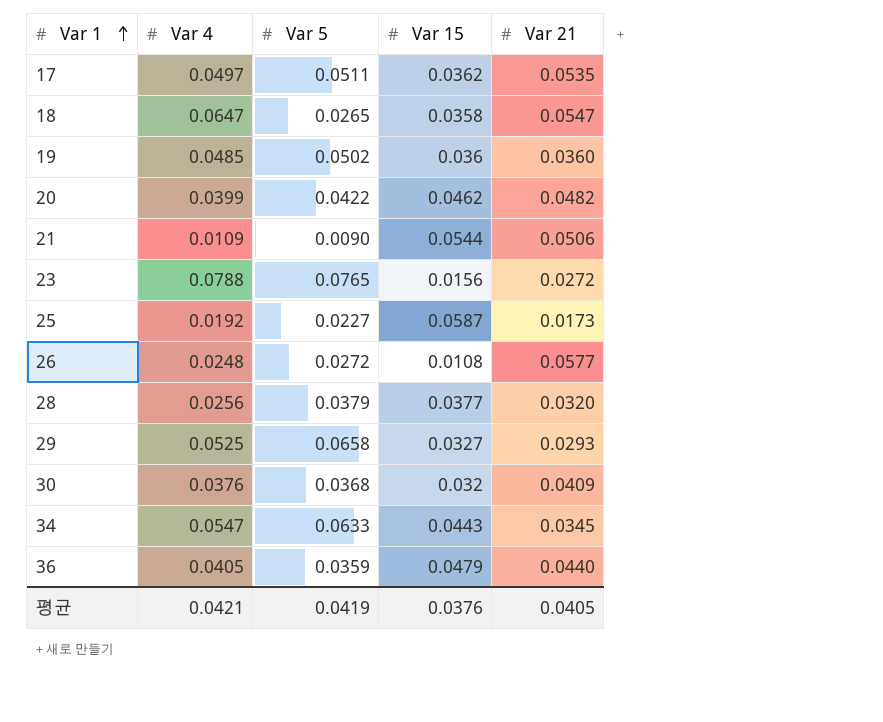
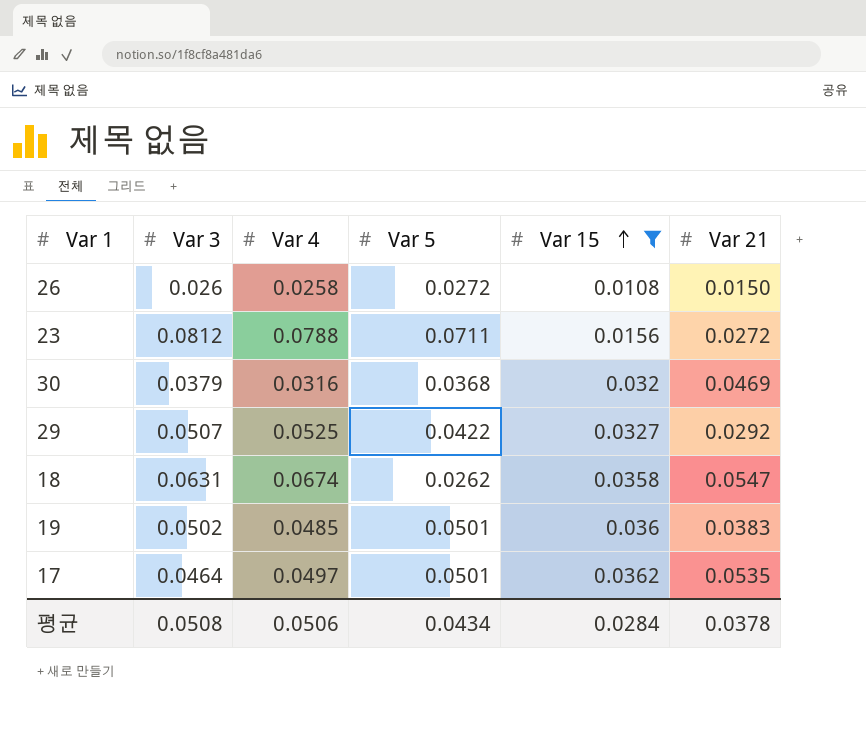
filter: none -> Var 15 <= 0.0362
row order: Var 1 ascending -> Var 15 ascending
column Var 3 | position: none -> 2
26 | Var 4: 0.0248 -> 0.0258
26 | Var 21: 0.0577 -> 0.0150
23 | Var 5: 0.0765 -> 0.0711
30 | Var 4: 0.0376 -> 0.0316
30 | Var 21: 0.0409 -> 0.0469
29 | Var 5: 0.0658 -> 0.0422
29 | Var 21: 0.0293 -> 0.0292
18 | Var 4: 0.0647 -> 0.0674
18 | Var 5: 0.0265 -> 0.0262
19 | Var 5: 0.0502 -> 0.0501
19 | Var 21: 0.0360 -> 0.0383
17 | Var 5: 0.0511 -> 0.0501
평균 | Var 4: 0.0421 -> 0.0506
평균 | Var 5: 0.0419 -> 0.0434
평균 | Var 15: 0.0376 -> 0.0284
평균 | Var 21: 0.0405 -> 0.0378

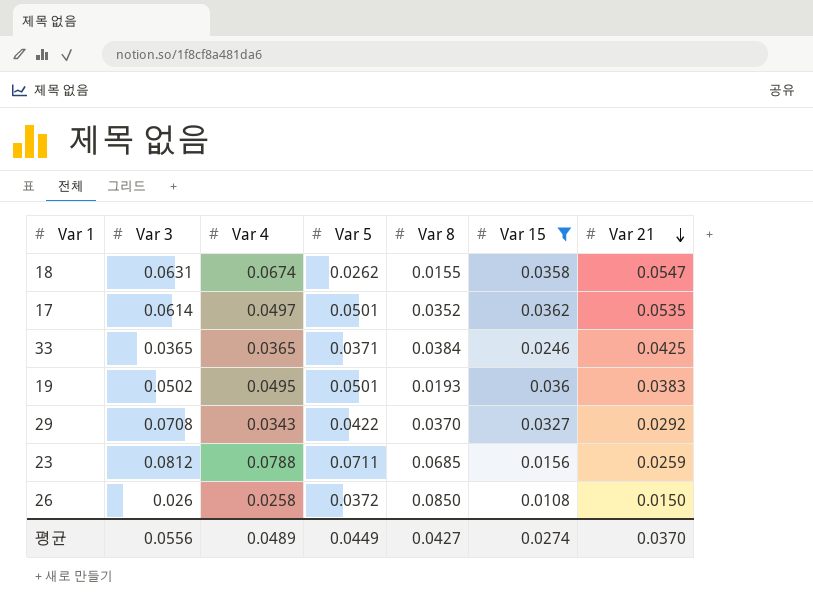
row order: Var 15 ascending -> Var 21 descending
column Var 8 | position: none -> 5
row 30: 0.0379 | 0.0316 | 0.0368 | 0.032 | 0.0469 -> none
17 | Var 3: 0.0464 -> 0.0614
row 33: none -> 0.0365 | 0.0365 | 0.0371 | 0.0384 | 0.0246 | 0.0425
19 | Var 4: 0.0485 -> 0.0495
29 | Var 3: 0.0507 -> 0.0708
29 | Var 4: 0.0525 -> 0.0343
23 | Var 21: 0.0272 -> 0.0259
26 | Var 5: 0.0272 -> 0.0372
평균 | Var 3: 0.0508 -> 0.0556
평균 | Var 4: 0.0506 -> 0.0489
평균 | Var 5: 0.0434 -> 0.0449
평균 | Var 15: 0.0284 -> 0.0274
평균 | Var 21: 0.0378 -> 0.0370

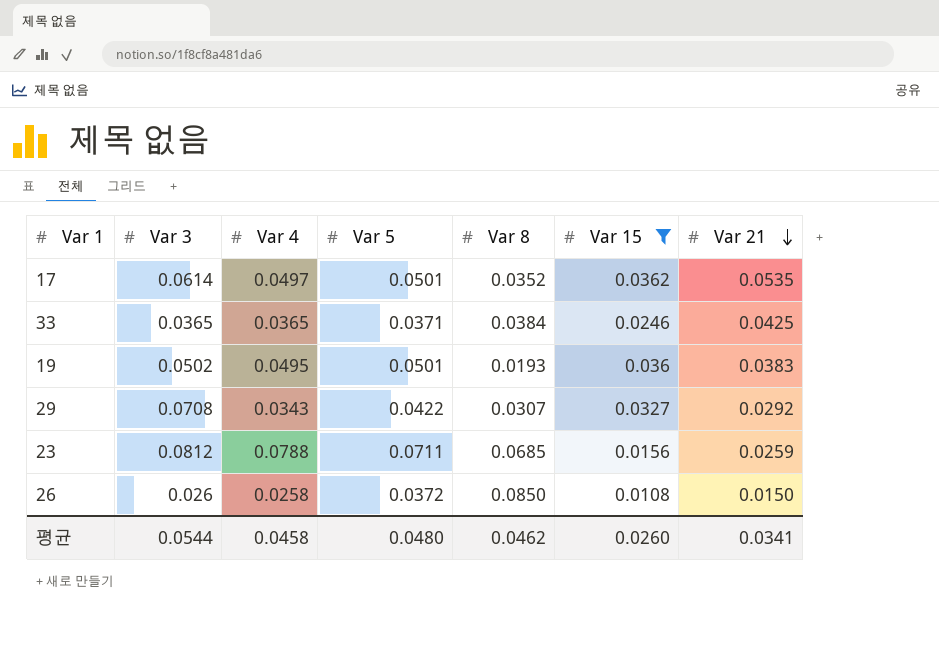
row 18: 0.0631 | 0.0674 | 0.0262 | 0.0155 | 0.0358 | 0.0547 -> none
29 | Var 8: 0.0370 -> 0.0307
평균 | Var 3: 0.0556 -> 0.0544
평균 | Var 4: 0.0489 -> 0.0458
평균 | Var 5: 0.0449 -> 0.0480
평균 | Var 8: 0.0427 -> 0.0462
평균 | Var 15: 0.0274 -> 0.0260
평균 | Var 21: 0.0370 -> 0.0341

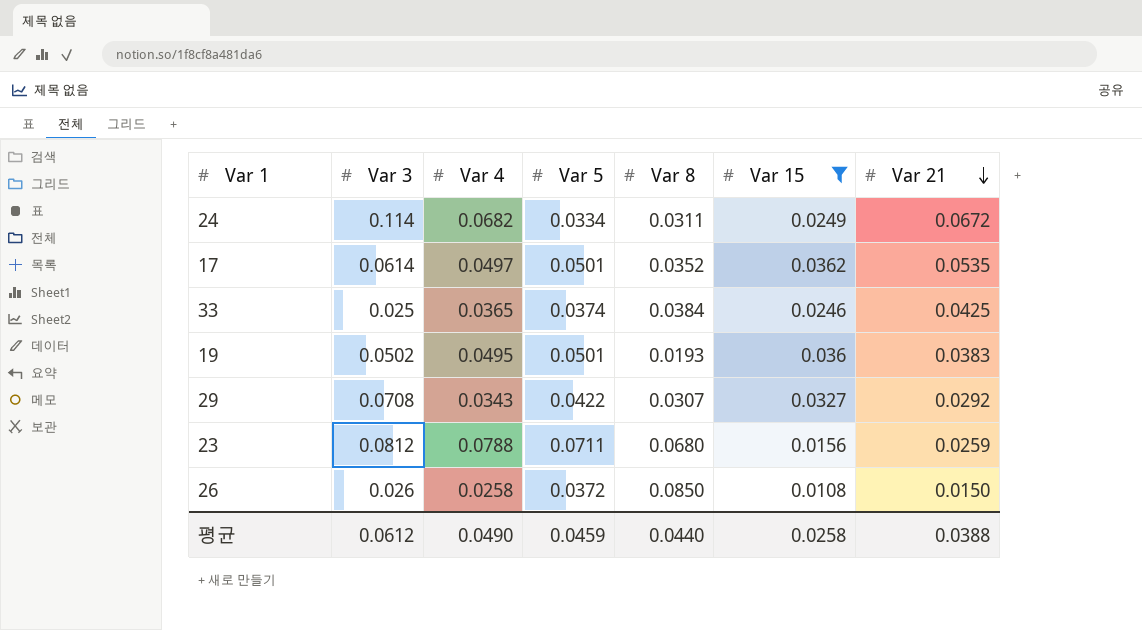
row 24: none -> 0.114 | 0.0682 | 0.0334 | 0.0311 | 0.0249 | 0.0672
33 | Var 3: 0.0365 -> 0.025
33 | Var 5: 0.0371 -> 0.0374
23 | Var 8: 0.0685 -> 0.0680
평균 | Var 3: 0.0544 -> 0.0612
평균 | Var 4: 0.0458 -> 0.0490
평균 | Var 5: 0.0480 -> 0.0459
평균 | Var 8: 0.0462 -> 0.0440
평균 | Var 15: 0.0260 -> 0.0258
평균 | Var 21: 0.0341 -> 0.0388

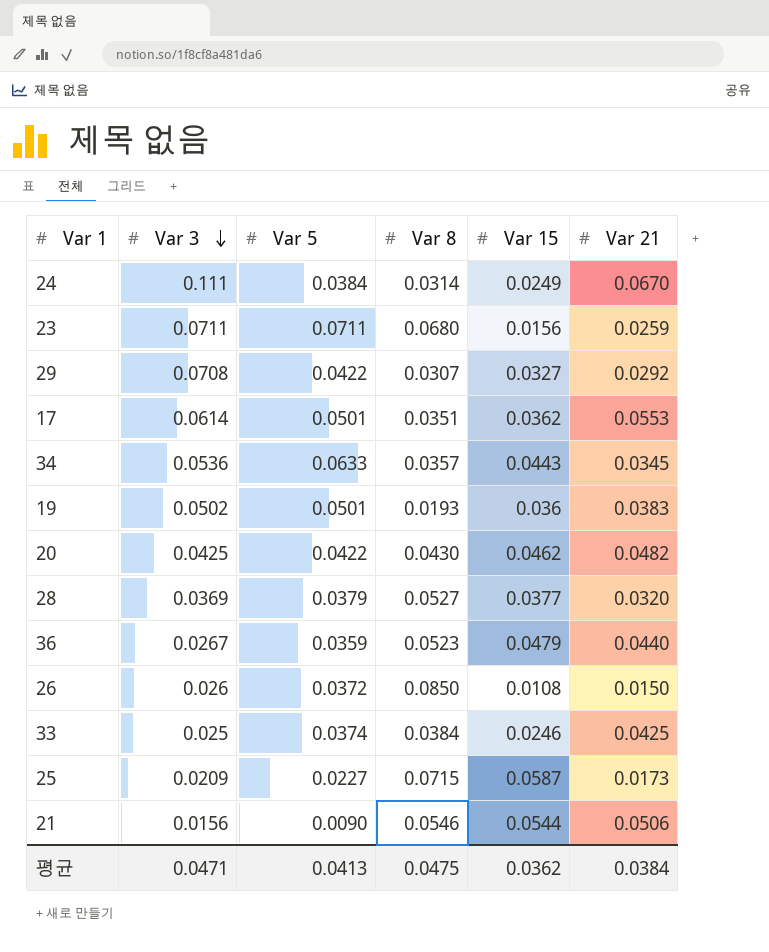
filter: Var 15 <= 0.0362 -> none
row order: Var 21 descending -> Var 3 descending
column Var 4 | position: 3 -> none
24 | Var 3: 0.114 -> 0.111
24 | Var 5: 0.0334 -> 0.0384
24 | Var 8: 0.0311 -> 0.0314
24 | Var 21: 0.0672 -> 0.0670
23 | Var 3: 0.0812 -> 0.0711
17 | Var 8: 0.0352 -> 0.0351
17 | Var 21: 0.0535 -> 0.0553
평균 | Var 3: 0.0612 -> 0.0471
평균 | Var 5: 0.0459 -> 0.0413
평균 | Var 8: 0.0440 -> 0.0475
평균 | Var 15: 0.0258 -> 0.0362
평균 | Var 21: 0.0388 -> 0.0384

